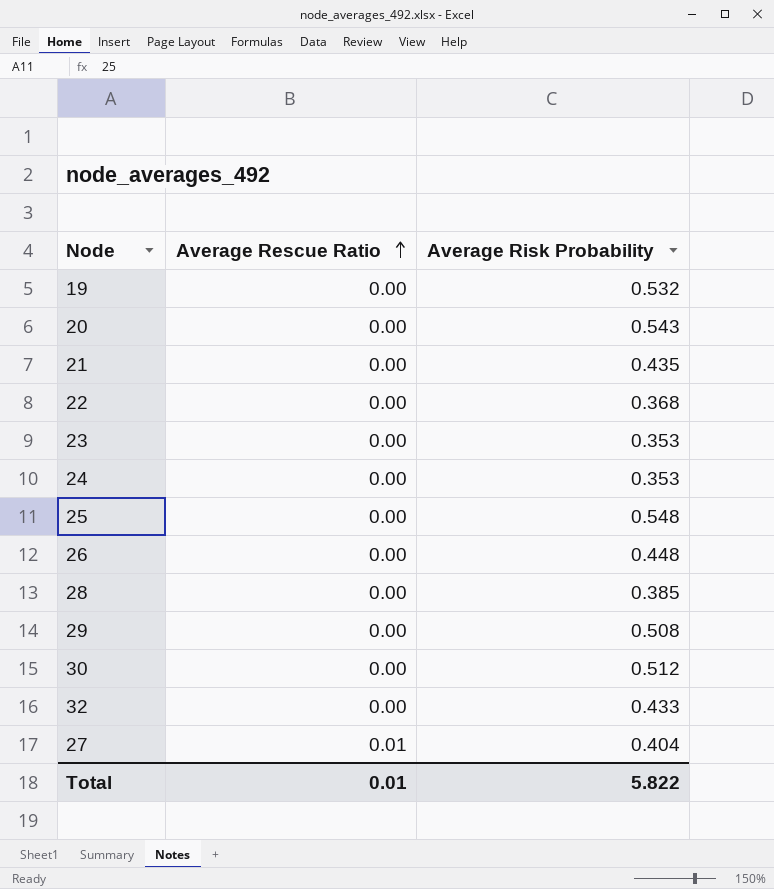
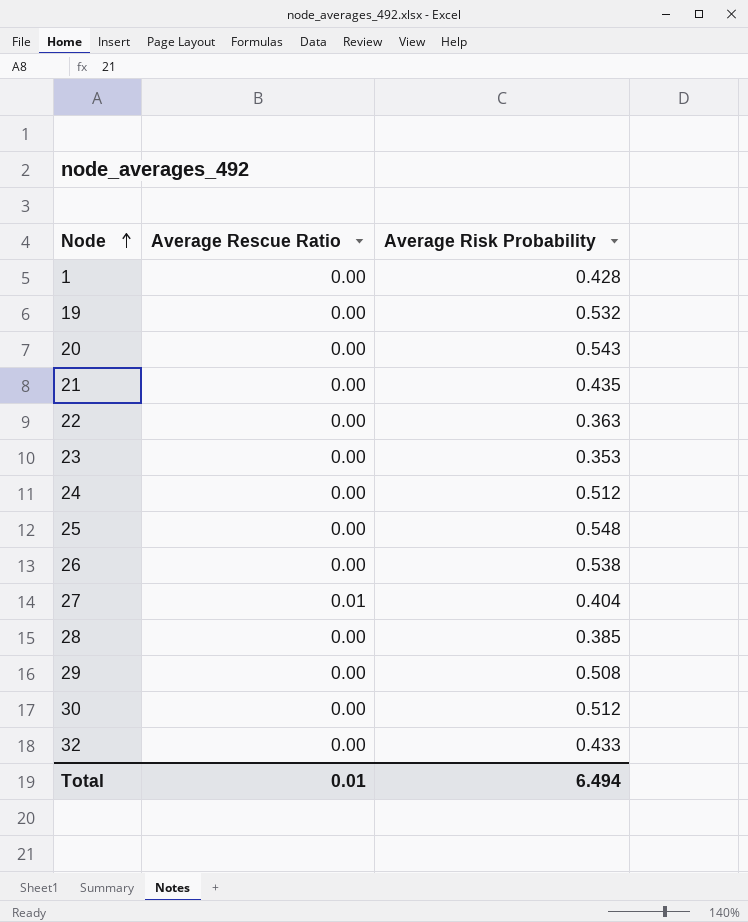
row order: Average Rescue Ratio ascending -> Node ascending
row 1: none -> 0.00 | 0.428
22 | Average Risk Probability: 0.368 -> 0.363
24 | Average Risk Probability: 0.353 -> 0.512
26 | Average Risk Probability: 0.448 -> 0.538
Total | Average Risk Probability: 5.822 -> 6.494

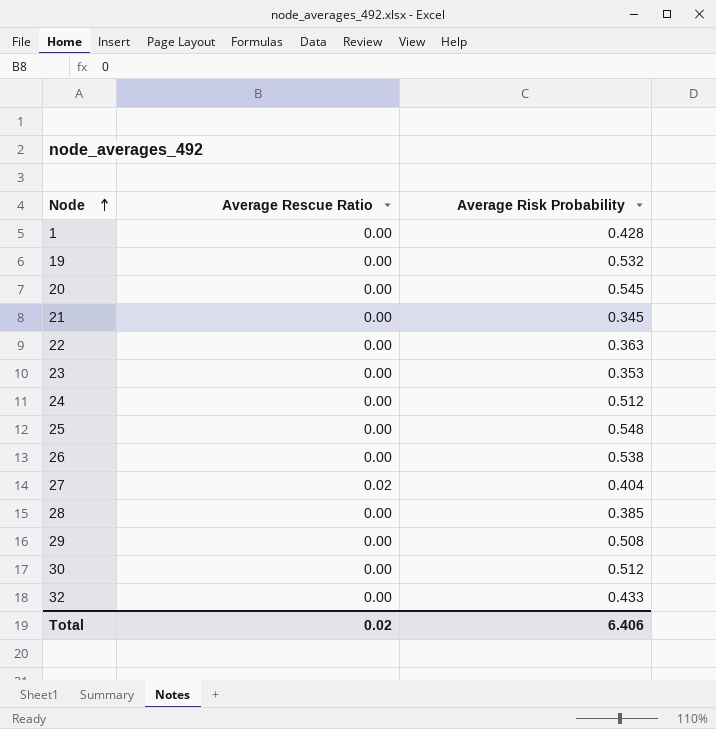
20 | Average Risk Probability: 0.543 -> 0.545
21 | Average Risk Probability: 0.435 -> 0.345
27 | Average Rescue Ratio: 0.01 -> 0.02
Total | Average Rescue Ratio: 0.01 -> 0.02
Total | Average Risk Probability: 6.494 -> 6.406

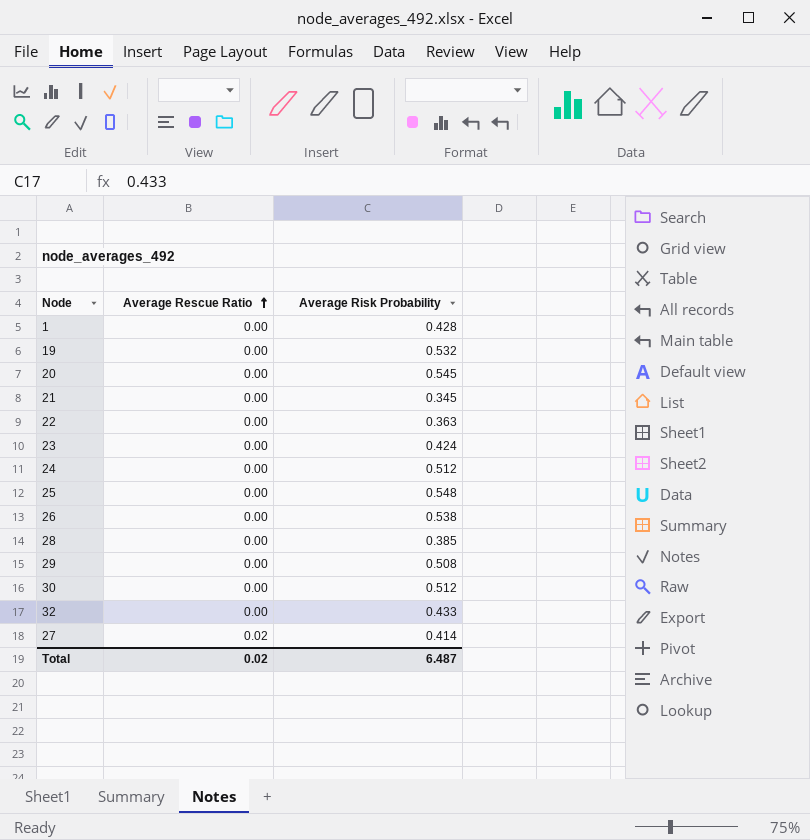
row order: Node ascending -> Average Rescue Ratio ascending
23 | Average Risk Probability: 0.353 -> 0.424
27 | Average Risk Probability: 0.404 -> 0.414
Total | Average Risk Probability: 6.406 -> 6.487

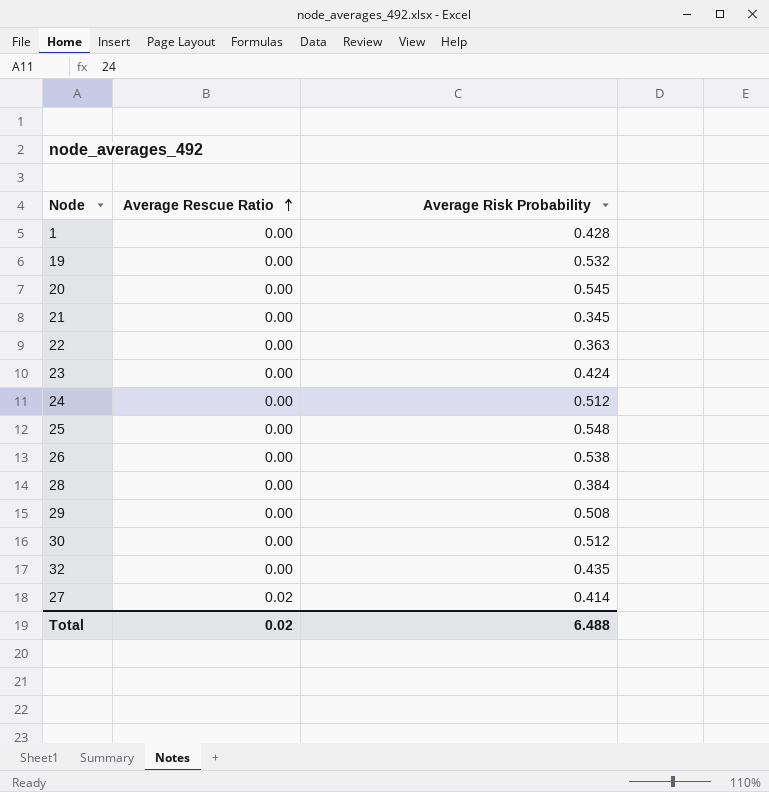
28 | Average Risk Probability: 0.385 -> 0.384
32 | Average Risk Probability: 0.433 -> 0.435
Total | Average Risk Probability: 6.487 -> 6.488

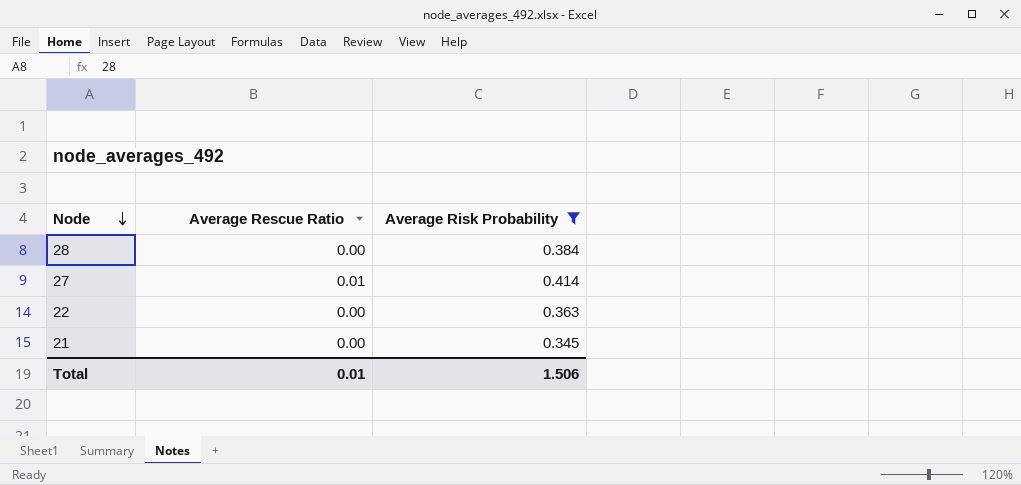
filter: none -> Average Risk Probability <= 0.414
row order: Average Rescue Ratio ascending -> Node descending
27 | Average Rescue Ratio: 0.02 -> 0.01
Total | Average Rescue Ratio: 0.02 -> 0.01
Total | Average Risk Probability: 6.488 -> 1.506

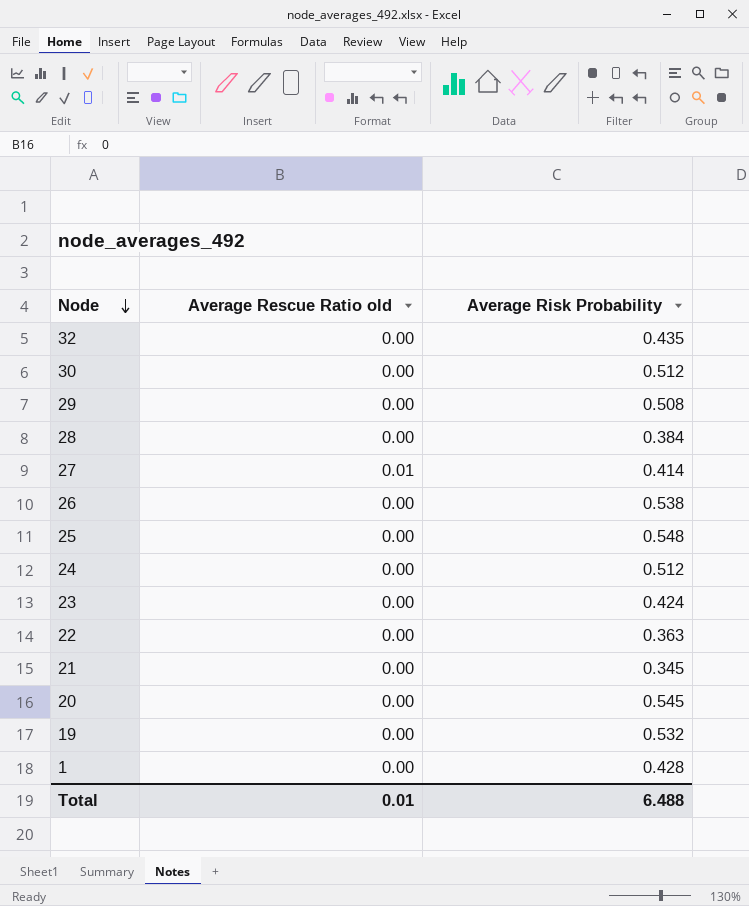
filter: Average Risk Probability <= 0.414 -> none
column name: Average Rescue Ratio -> Average Rescue Ratio old
Total | Average Risk Probability: 1.506 -> 6.488

